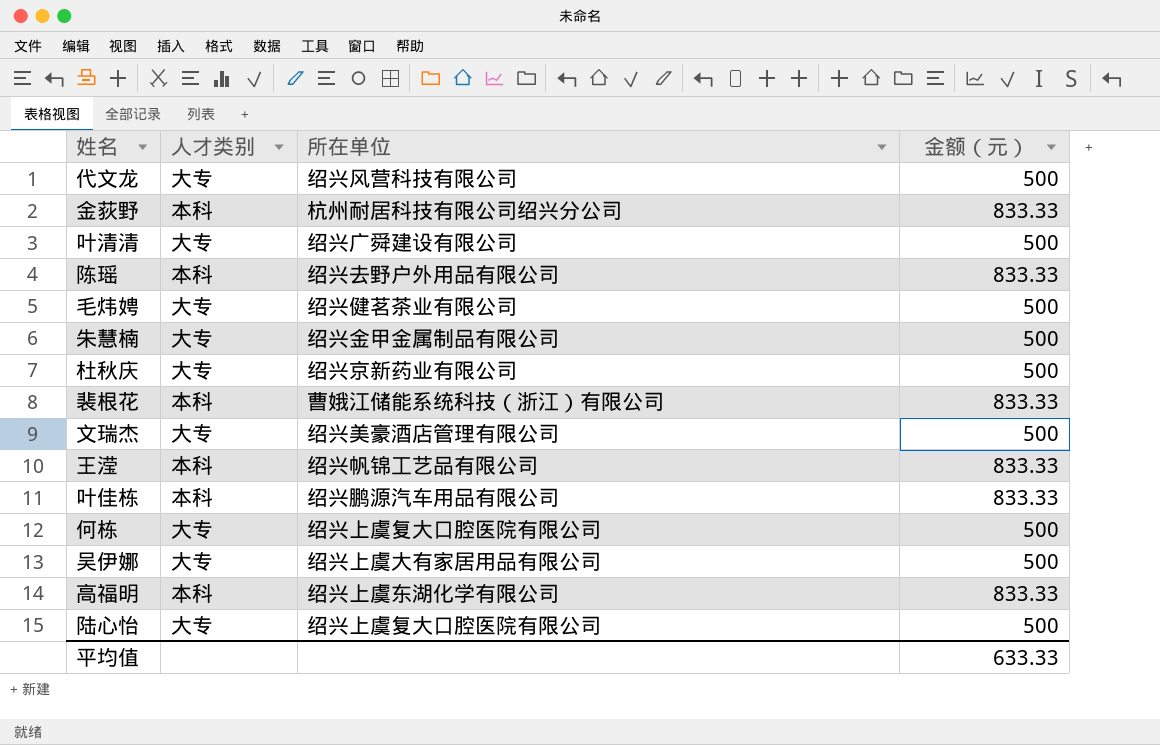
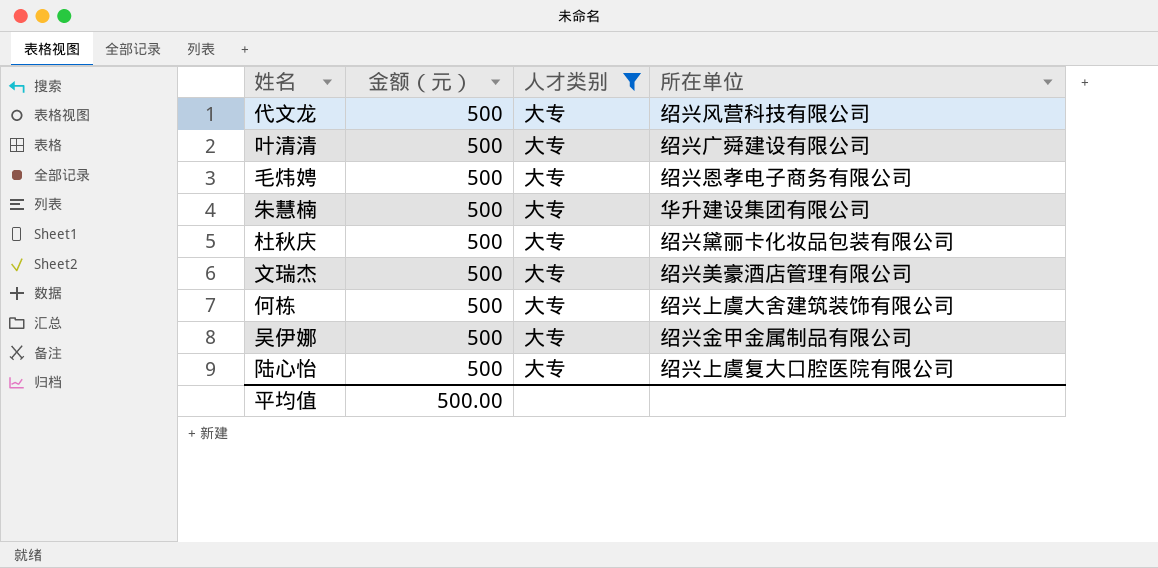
filter: none -> 人才类别 = 大专
column 金额（元） | position: 4 -> 2
毛炜娉 | 所在单位: 绍兴健茗茶业有限公司 -> 绍兴恩孝电子商务有限公司
朱慧楠 | 所在单位: 绍兴金甲金属制品有限公司 -> 华升建设集团有限公司
杜秋庆 | 所在单位: 绍兴京新药业有限公司 -> 绍兴黛丽卡化妆品包装有限公司
何栋 | 所在单位: 绍兴上虞复大口腔医院有限公司 -> 绍兴上虞大舍建筑装饰有限公司
吴伊娜 | 所在单位: 绍兴上虞大有家居用品有限公司 -> 绍兴金甲金属制品有限公司
平均值 | 金额（元）: 633.33 -> 500.00

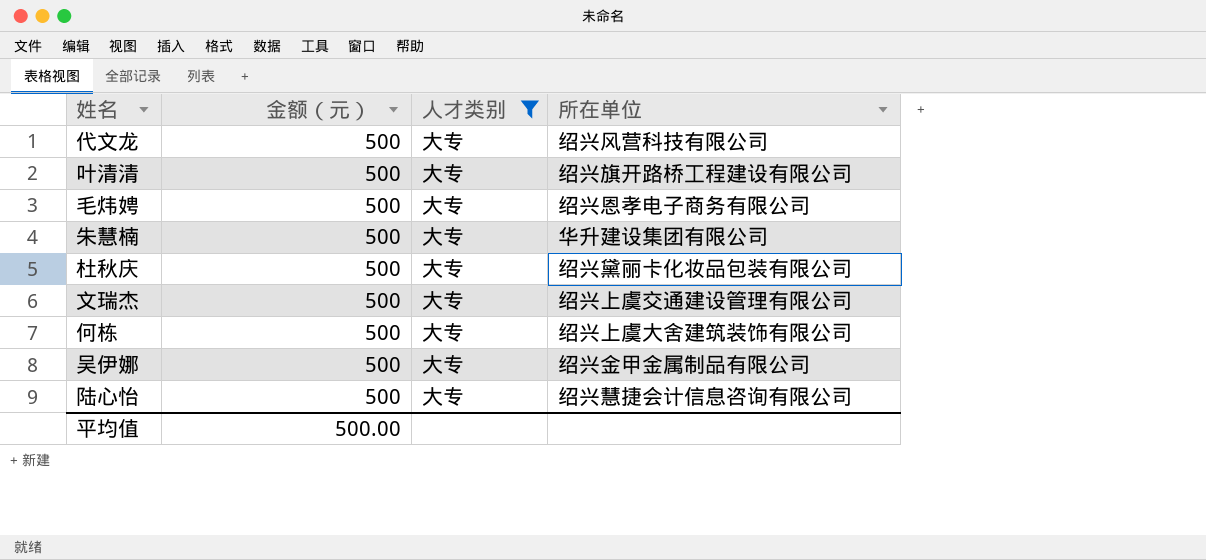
叶清清 | 所在单位: 绍兴广舜建设有限公司 -> 绍兴旗开路桥工程建设有限公司
文瑞杰 | 所在单位: 绍兴美豪酒店管理有限公司 -> 绍兴上虞交通建设管理有限公司
陆心怡 | 所在单位: 绍兴上虞复大口腔医院有限公司 -> 绍兴慧捷会计信息咨询有限公司

